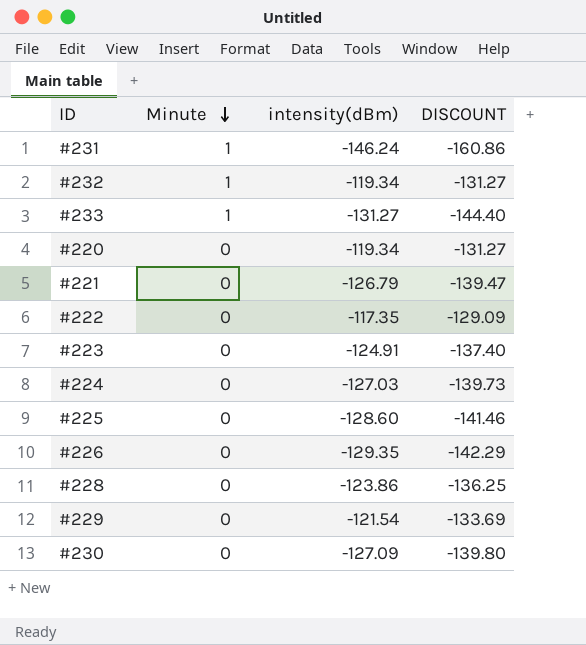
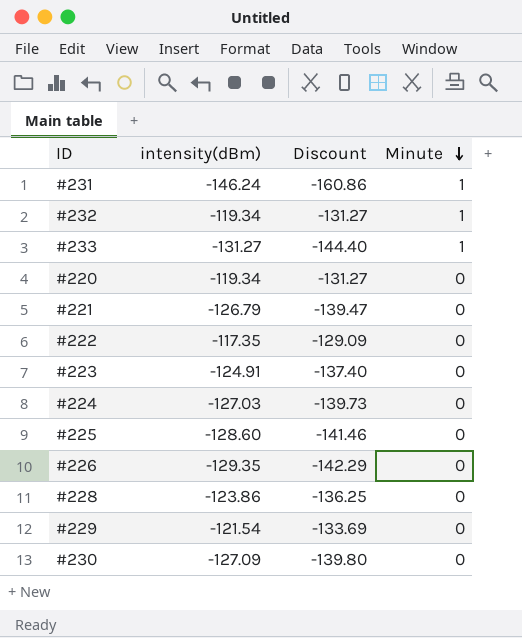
column name: DISCOUNT -> Discount
column Minute | position: 2 -> 4

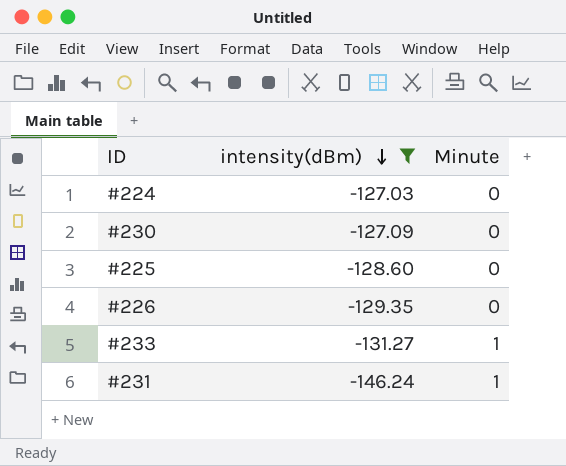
filter: none -> intensity(dBm) <= -127.03
row order: Minute descending -> intensity(dBm) descending
column Discount | formula: [intensity(dBm)] * 1.1 -> none

